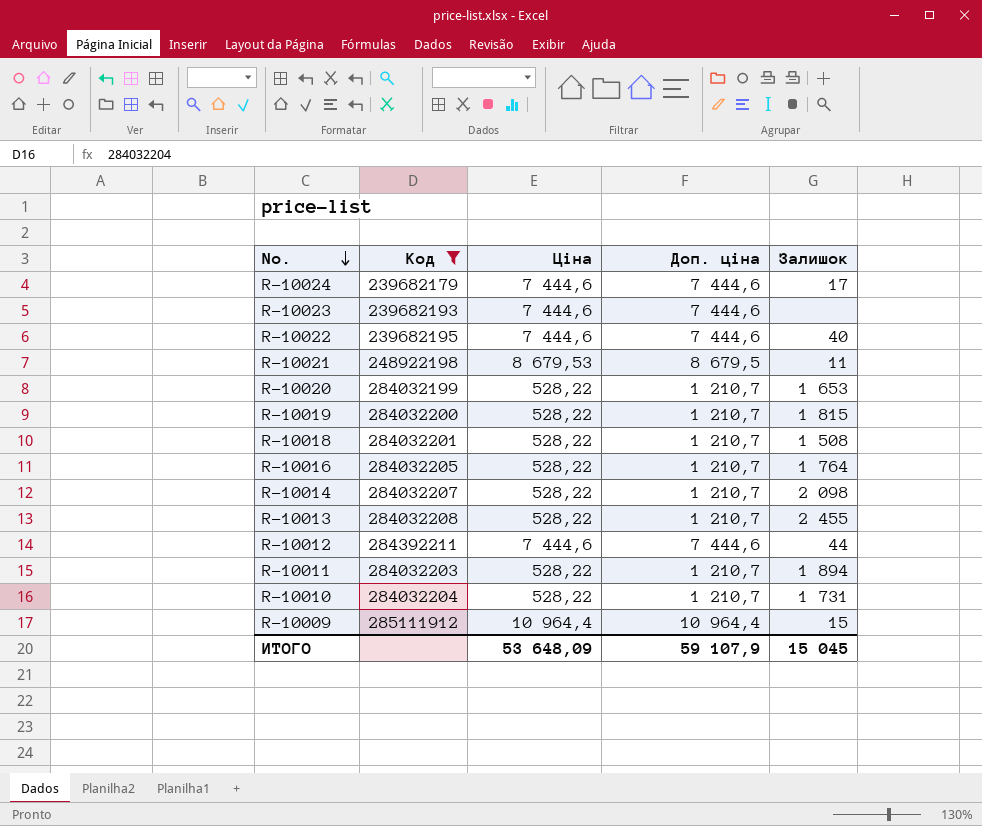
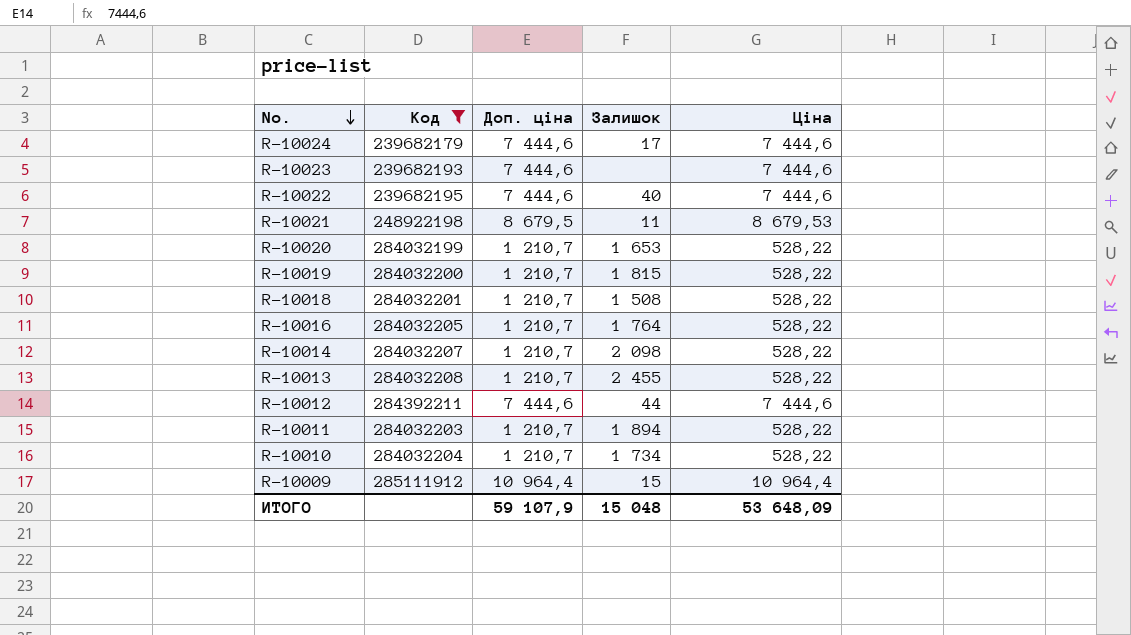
column Ціна | position: 3 -> 5
R-10010 | Залишок: 1 731 -> 1 734
ИТОГО | Залишок: 15 045 -> 15 048

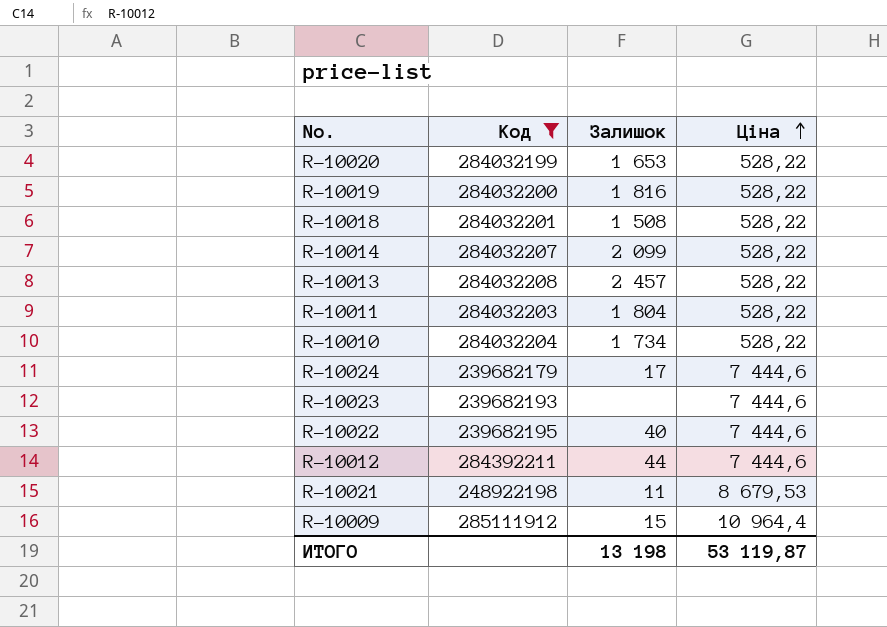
row order: No. descending -> Ціна ascending
column Доп. ціна | position: 3 -> none
row R-10016: 284032205 | 1 210,7 | 1 764 | 528,22 -> none
R-10019 | Залишок: 1 815 -> 1 816
R-10014 | Залишок: 2 098 -> 2 099
R-10013 | Залишок: 2 455 -> 2 457
R-10011 | Залишок: 1 894 -> 1 804
ИТОГО | Залишок: 15 048 -> 13 198
ИТОГО | Ціна: 53 648,09 -> 53 119,87

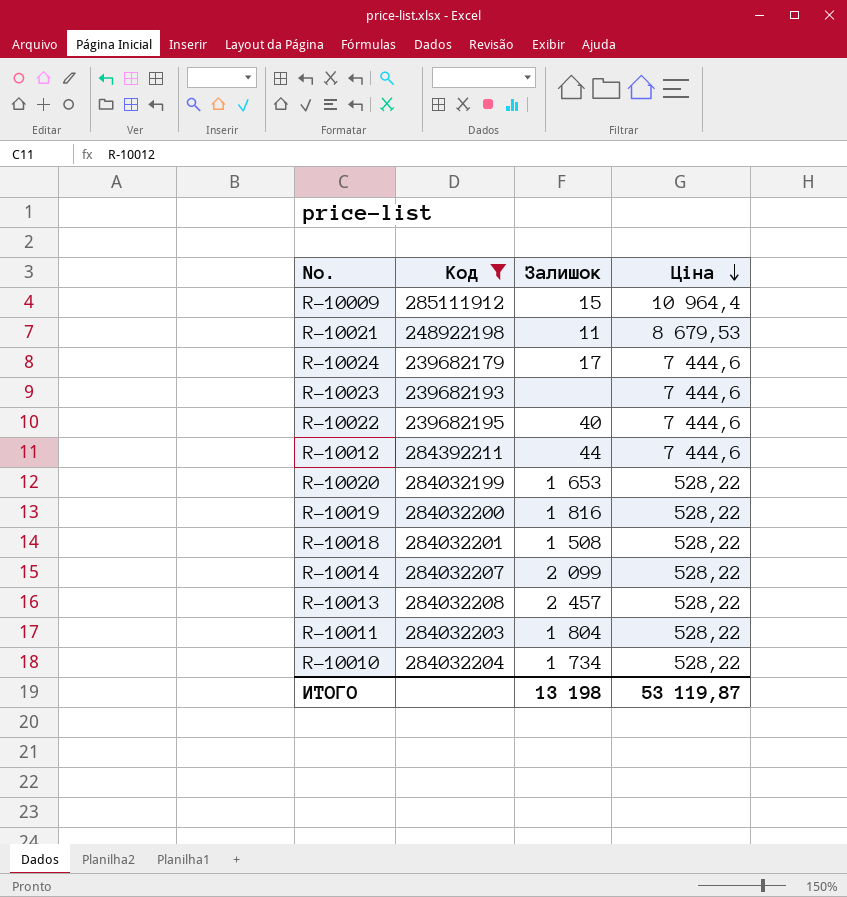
row order: Ціна ascending -> Ціна descending

